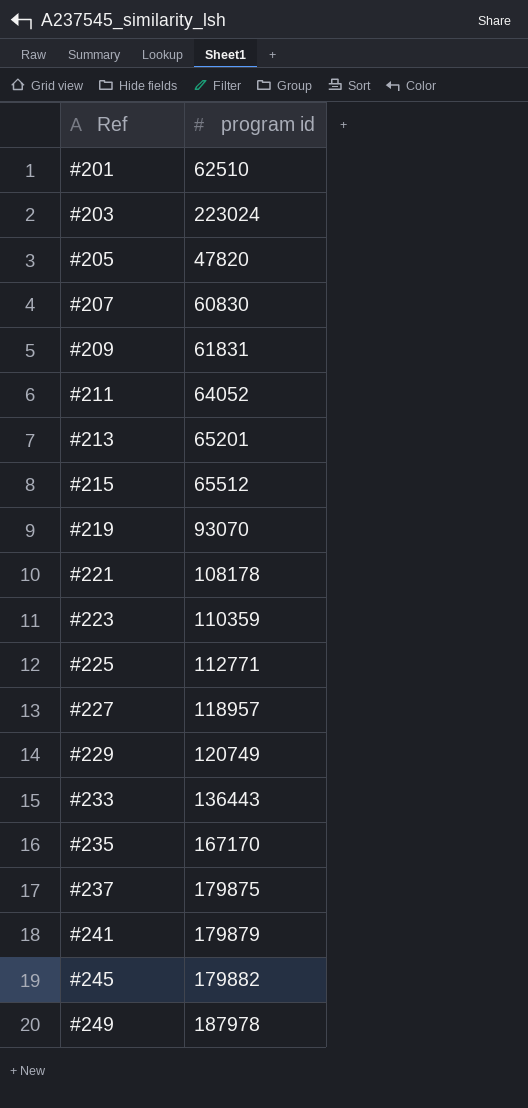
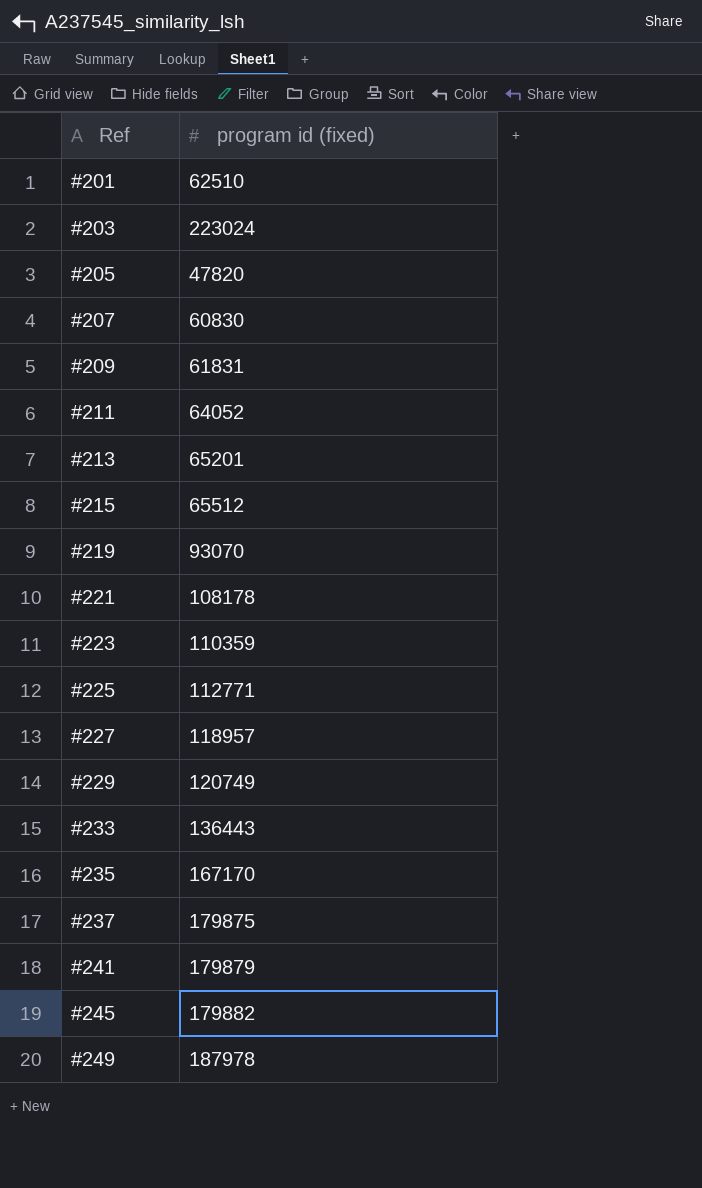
column name: program id -> program id (fixed)

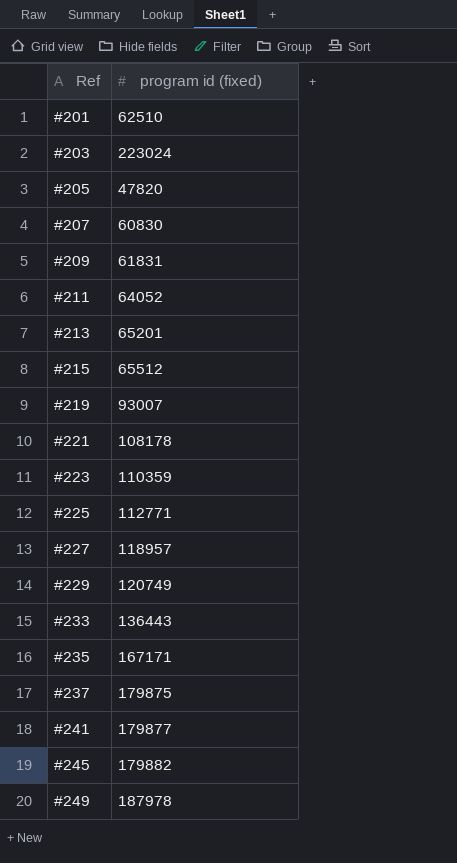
#219 | program id (fixed): 93070 -> 93007
#235 | program id (fixed): 167170 -> 167171
#241 | program id (fixed): 179879 -> 179877

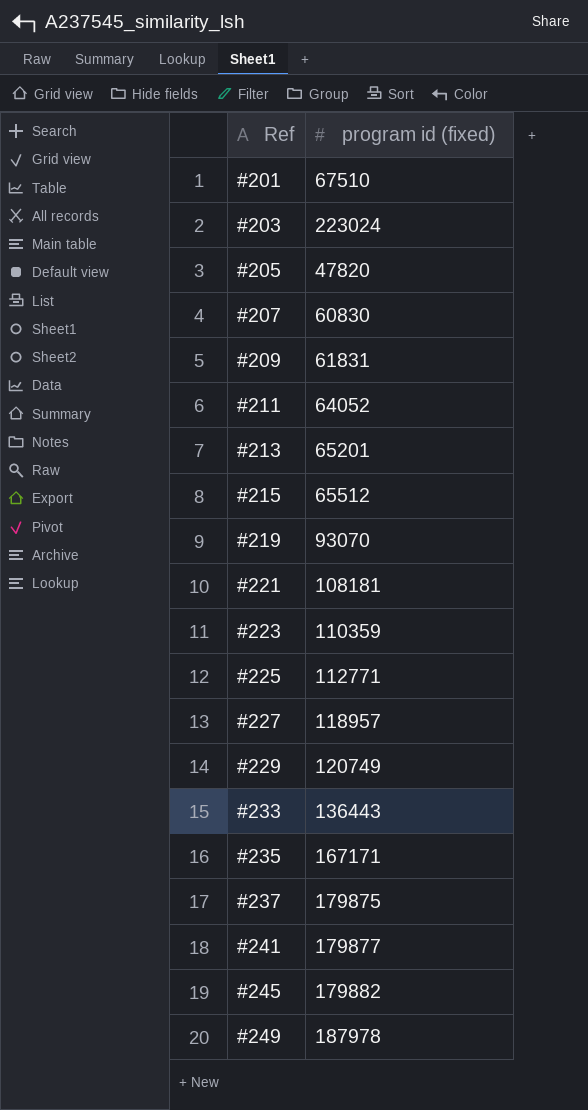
#201 | program id (fixed): 62510 -> 67510
#219 | program id (fixed): 93007 -> 93070
#221 | program id (fixed): 108178 -> 108181

